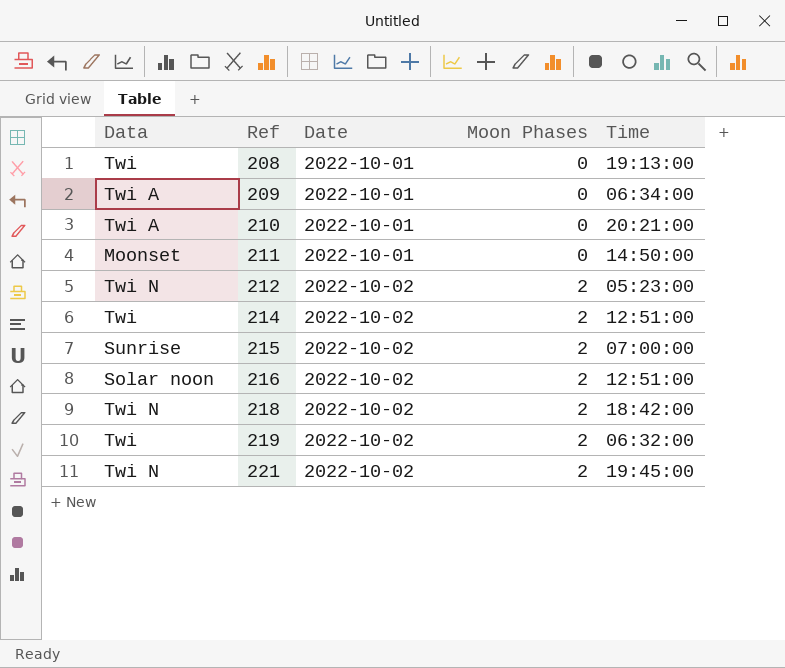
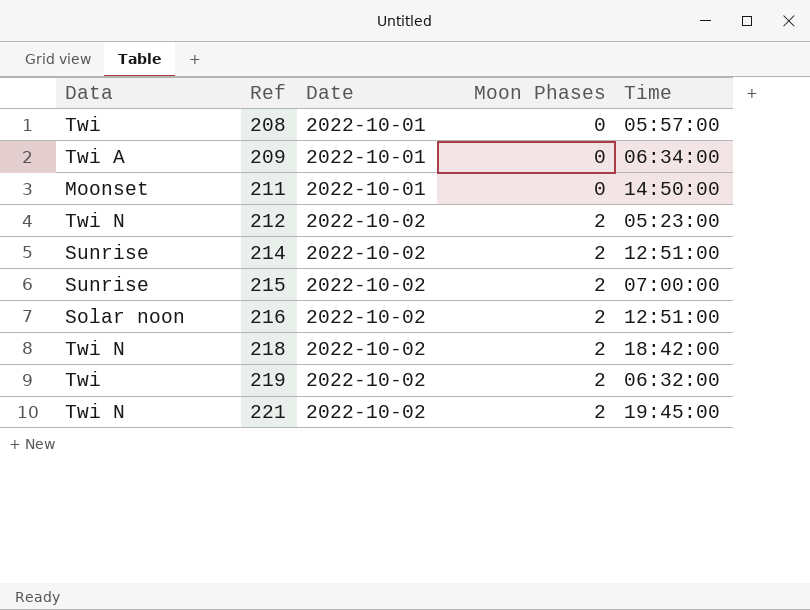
row 210: Twi A | 2022-10-01 | 0 | 20:21:00 -> none
208 | Time: 19:13:00 -> 05:57:00
214 | Data: Twi -> Sunrise

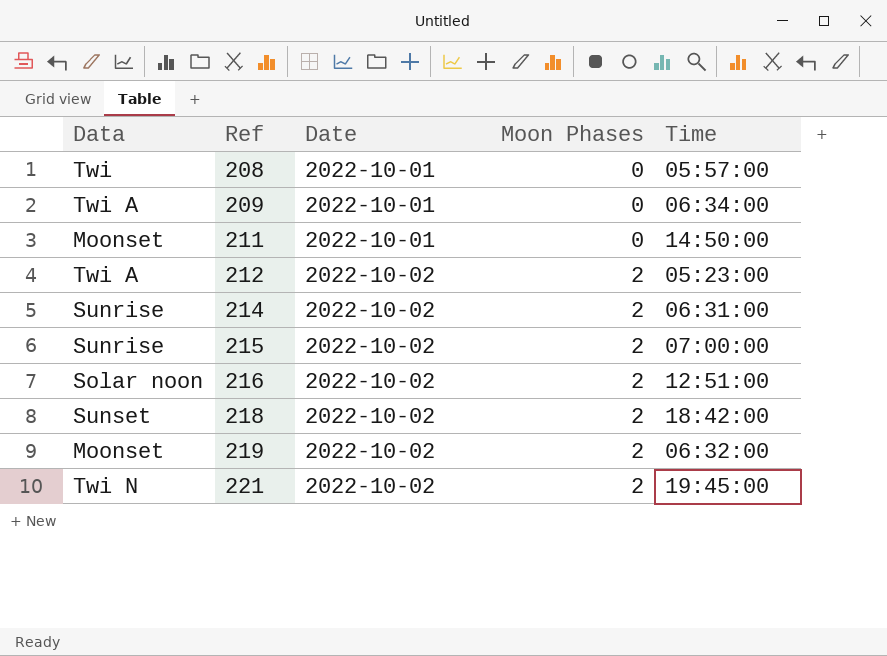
212 | Data: Twi N -> Twi A
214 | Time: 12:51:00 -> 06:31:00
218 | Data: Twi N -> Sunset
219 | Data: Twi -> Moonset

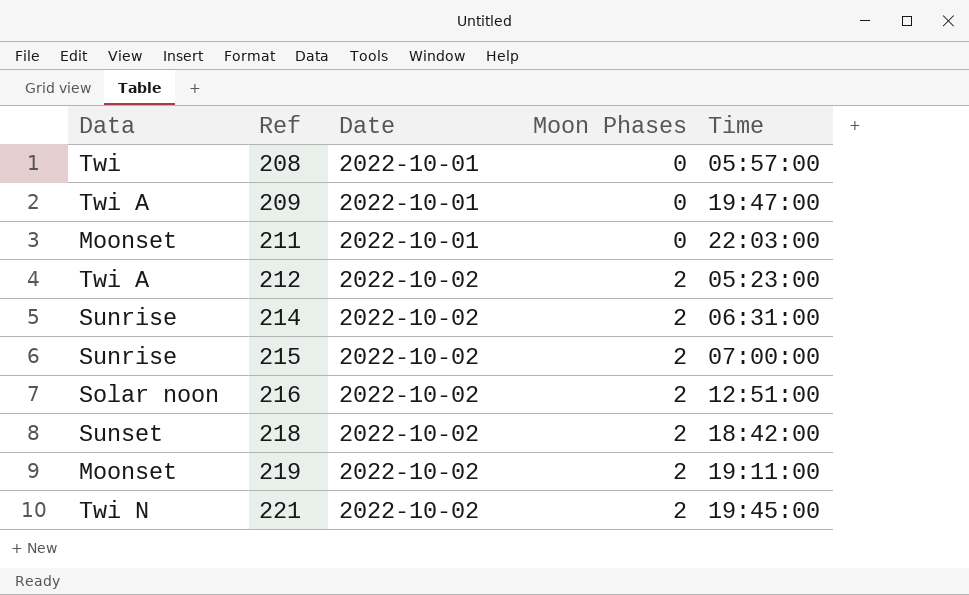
209 | Time: 06:34:00 -> 19:47:00
211 | Time: 14:50:00 -> 22:03:00
219 | Time: 06:32:00 -> 19:11:00

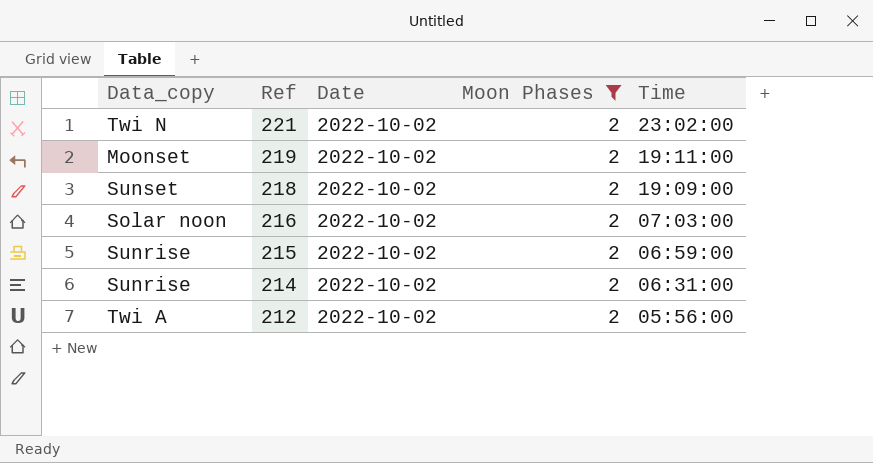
filter: none -> Moon Phases = 2
row order: Ref ascending -> Ref descending
column name: Data -> Data_copy
221 | Time: 19:45:00 -> 23:02:00
218 | Time: 18:42:00 -> 19:09:00
216 | Time: 12:51:00 -> 07:03:00
215 | Time: 07:00:00 -> 06:59:00
212 | Time: 05:23:00 -> 05:56:00

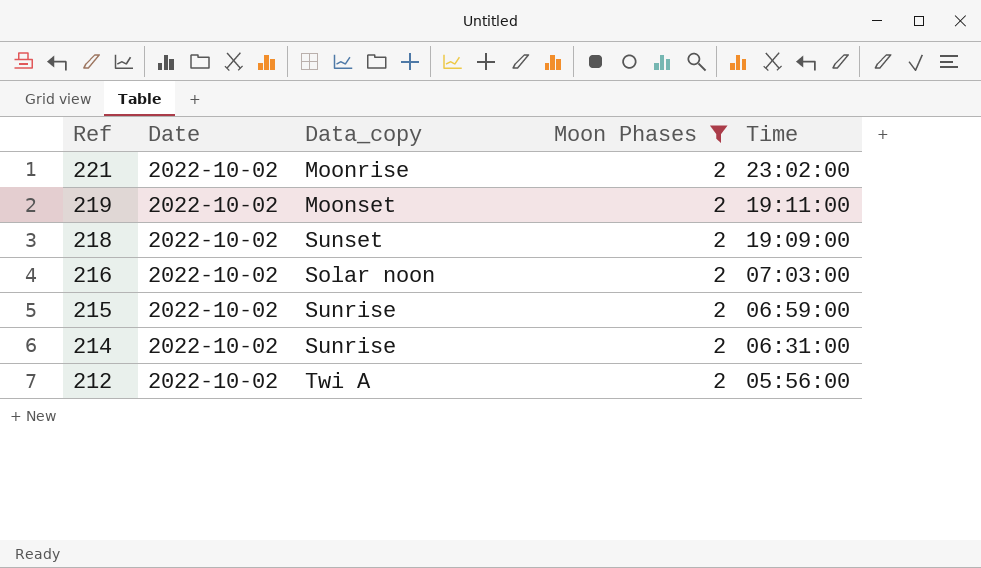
column Data_copy | position: 1 -> 3
221 | Data_copy: Twi N -> Moonrise

